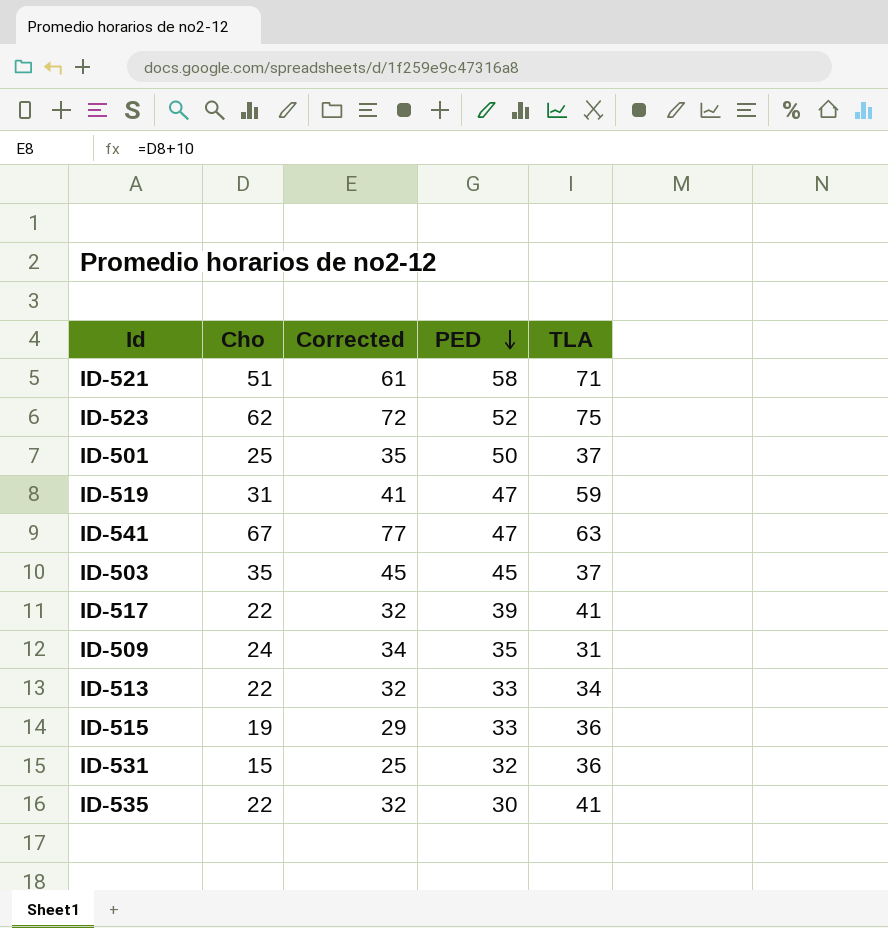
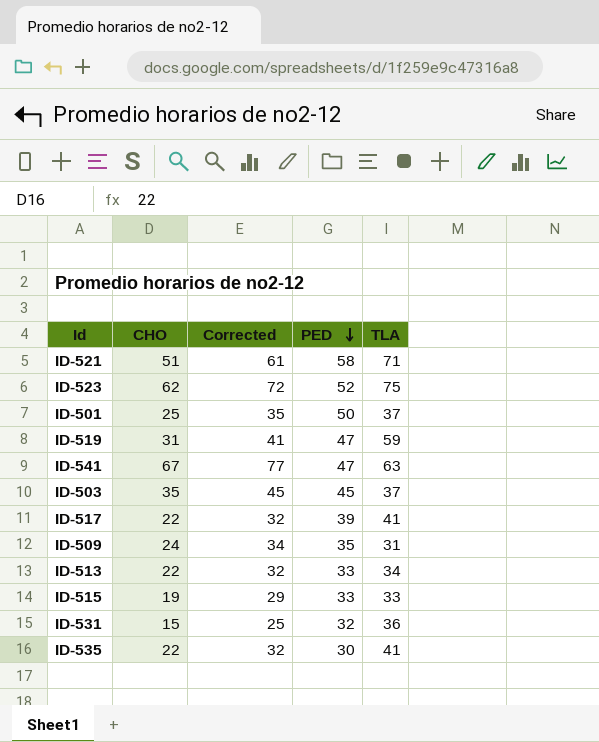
column name: Cho -> CHO
ID-515 | TLA: 36 -> 33

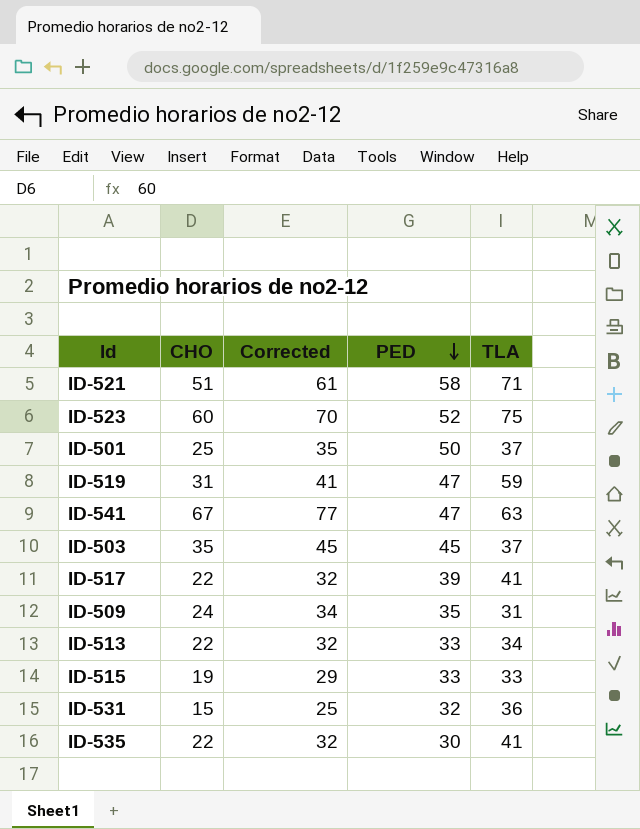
ID-523 | CHO: 62 -> 60
ID-523 | Corrected: 72 -> 70

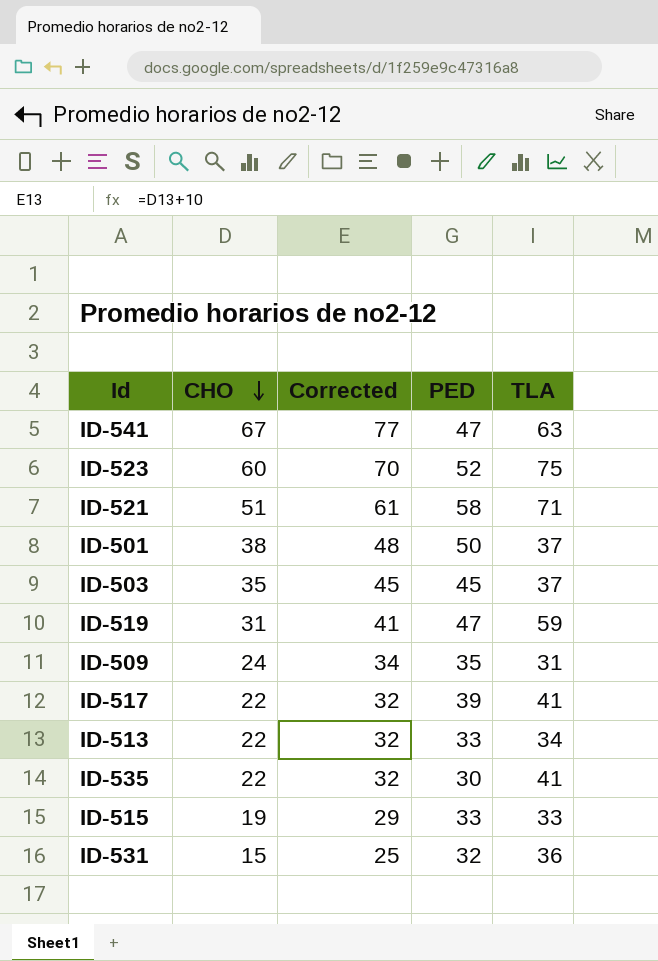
row order: PED descending -> CHO descending
ID-501 | CHO: 25 -> 38
ID-501 | Corrected: 35 -> 48

